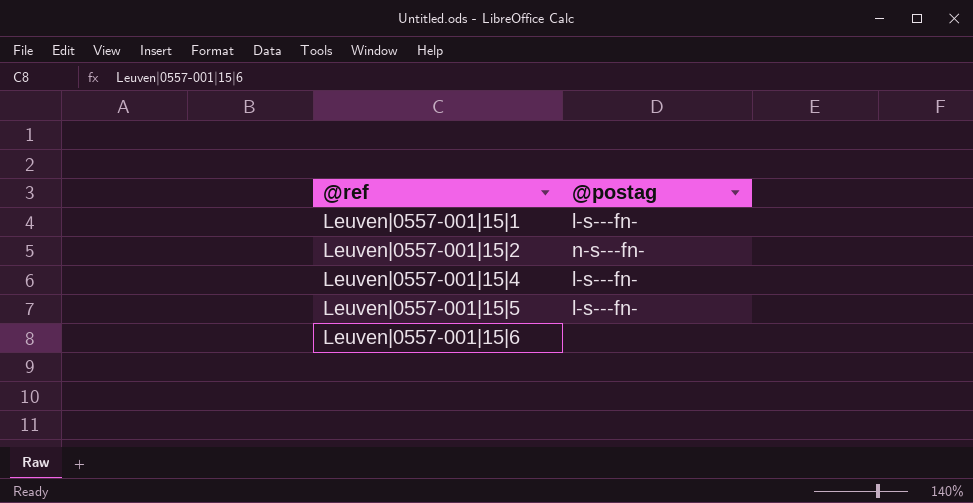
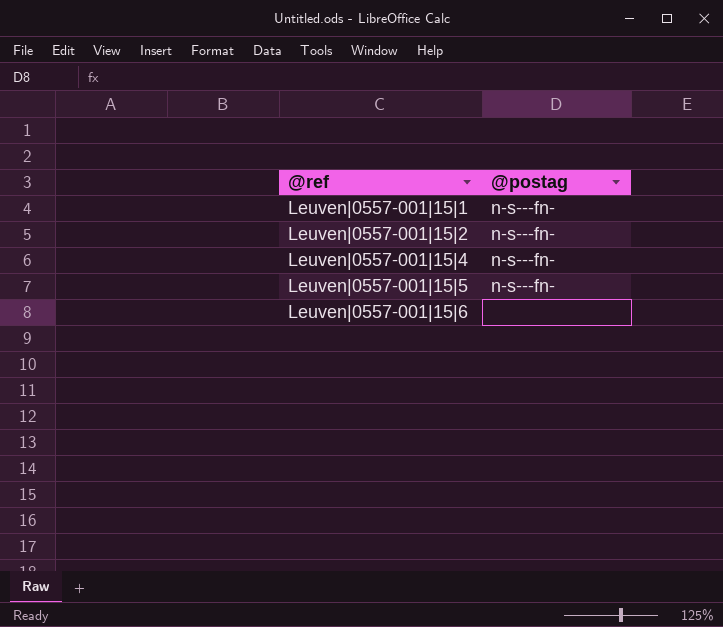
Leuven|0557-001|15|1 | @postag: l-s---fn- -> n-s---fn-
Leuven|0557-001|15|4 | @postag: l-s---fn- -> n-s---fn-
Leuven|0557-001|15|5 | @postag: l-s---fn- -> n-s---fn-

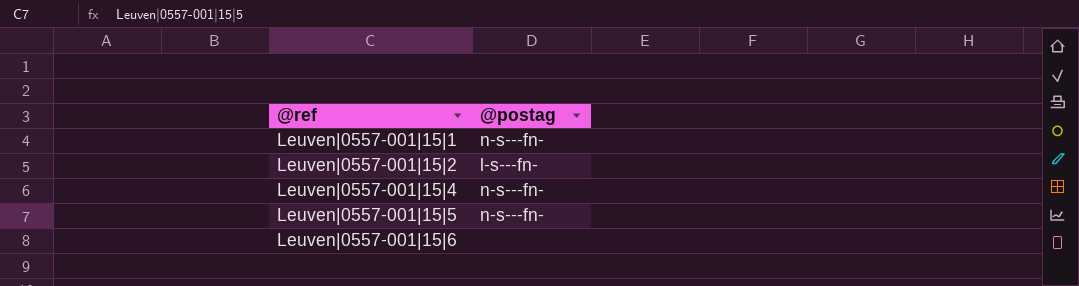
Leuven|0557-001|15|2 | @postag: n-s---fn- -> l-s---fn-

